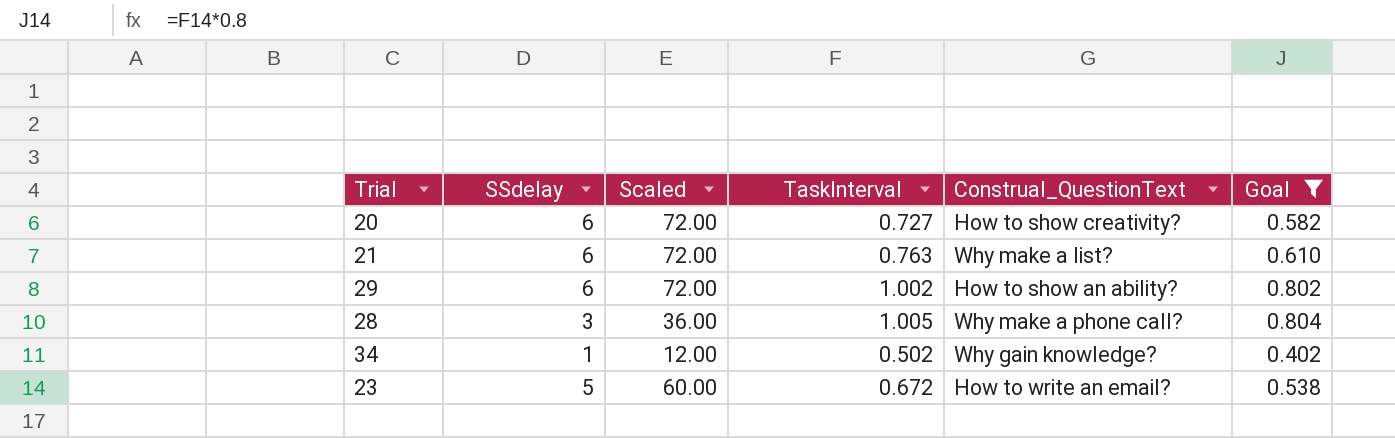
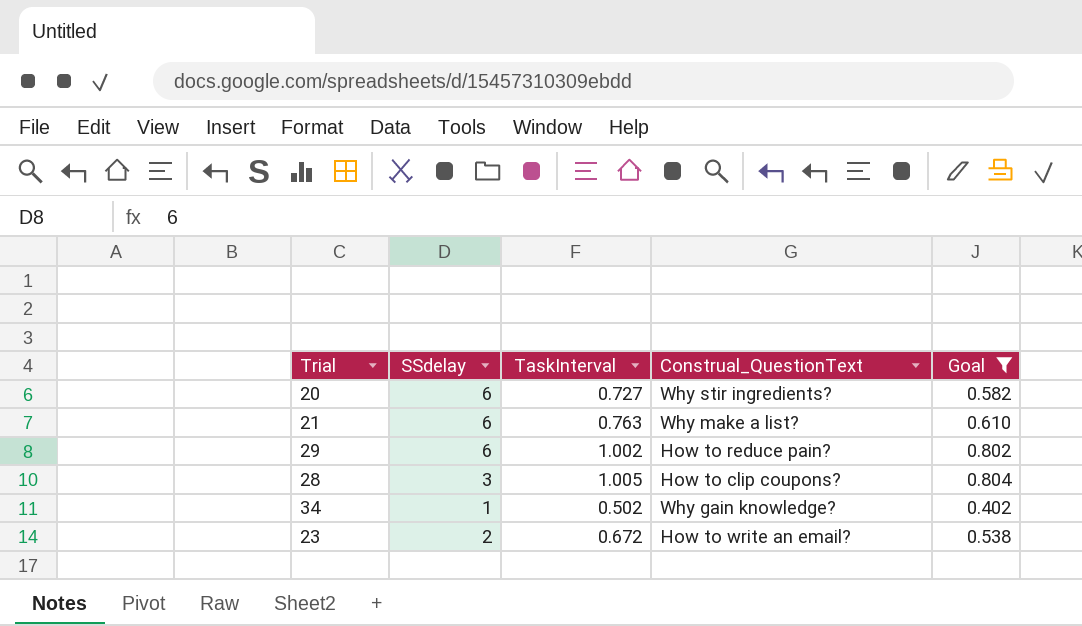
column Scaled | formula: [SSdelay] * 12 -> none
20 | Construal_QuestionText: How to show creativity? -> Why stir ingredients?
29 | Construal_QuestionText: How to show an ability? -> How to reduce pain?
28 | Construal_QuestionText: Why make a phone call? -> How to clip coupons?
23 | SSdelay: 5 -> 2

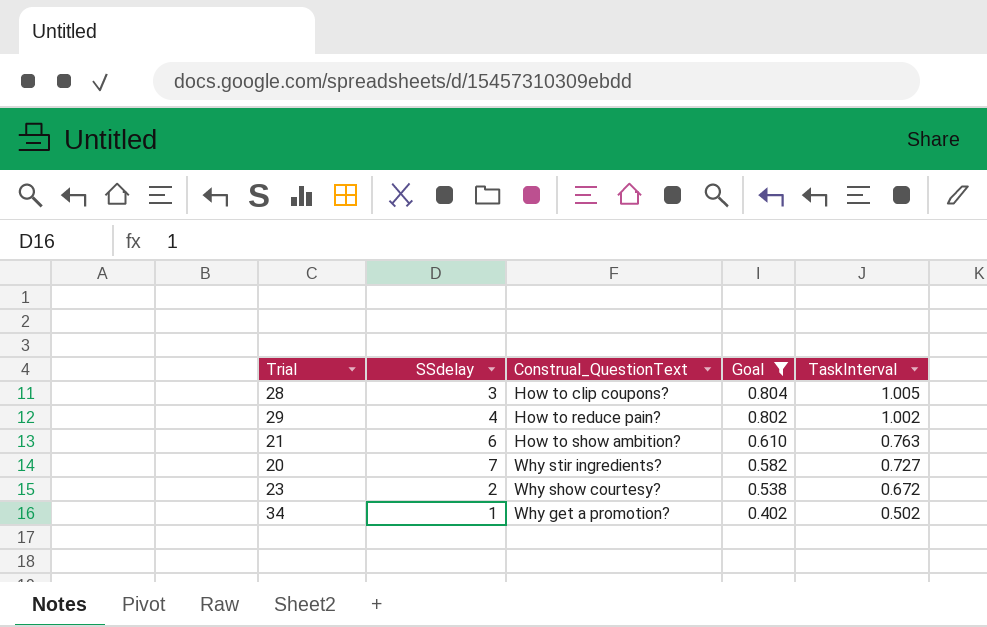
row order: none -> Goal descending
column TaskInterval | position: 3 -> 5
29 | SSdelay: 6 -> 4
21 | Construal_QuestionText: Why make a list? -> How to show ambition?
20 | SSdelay: 6 -> 7
23 | Construal_QuestionText: How to write an email? -> Why show courtesy?
34 | Construal_QuestionText: Why gain knowledge? -> Why get a promotion?

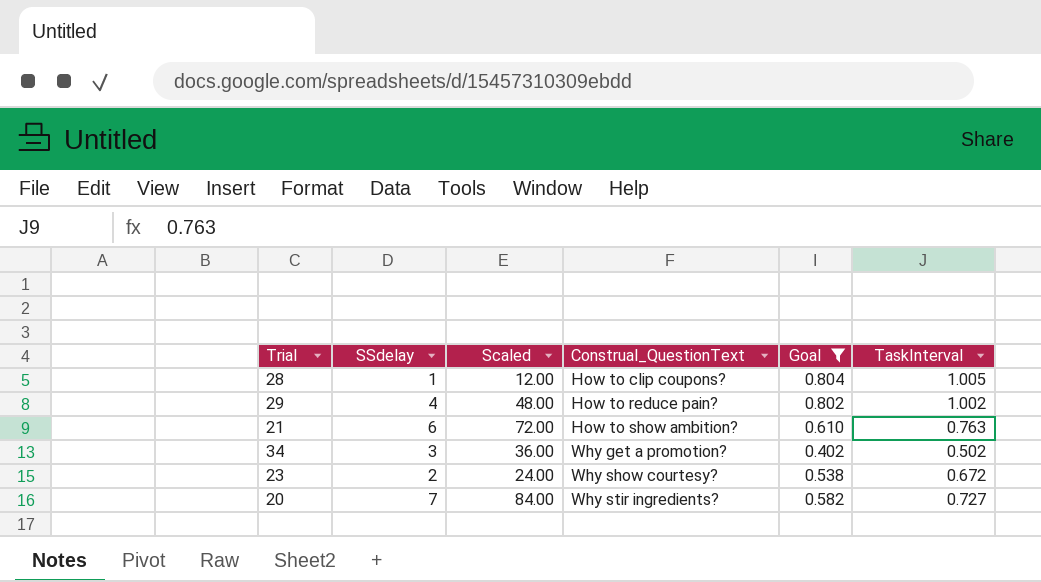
row order: Goal descending -> Construal_QuestionText ascending
column Scaled | formula: none -> [SSdelay] * 12
28 | SSdelay: 3 -> 1
34 | SSdelay: 1 -> 3

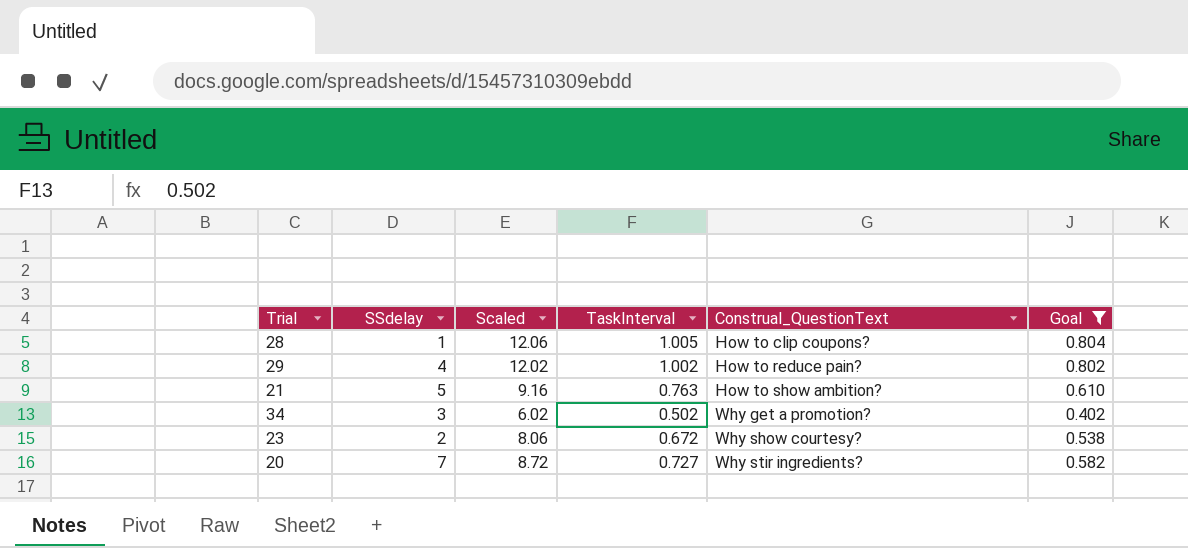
column Scaled | formula: [SSdelay] * 12 -> [TaskInterval] * 12
column TaskInterval | position: 6 -> 4
21 | SSdelay: 6 -> 5

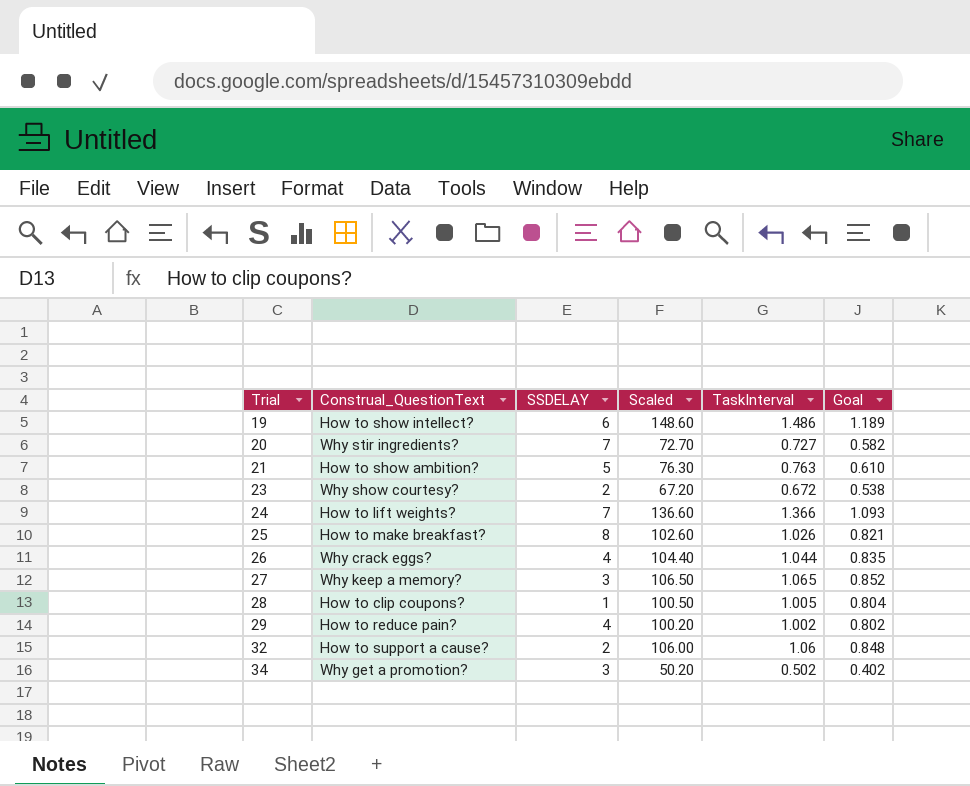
filter: Goal <= 0.804 -> none
row order: Construal_QuestionText ascending -> Trial ascending
column Construal_QuestionText | position: 5 -> 2
column name: SSdelay -> SSDELAY
column Scaled | formula: [TaskInterval] * 12 -> [TaskInterval] * 100

